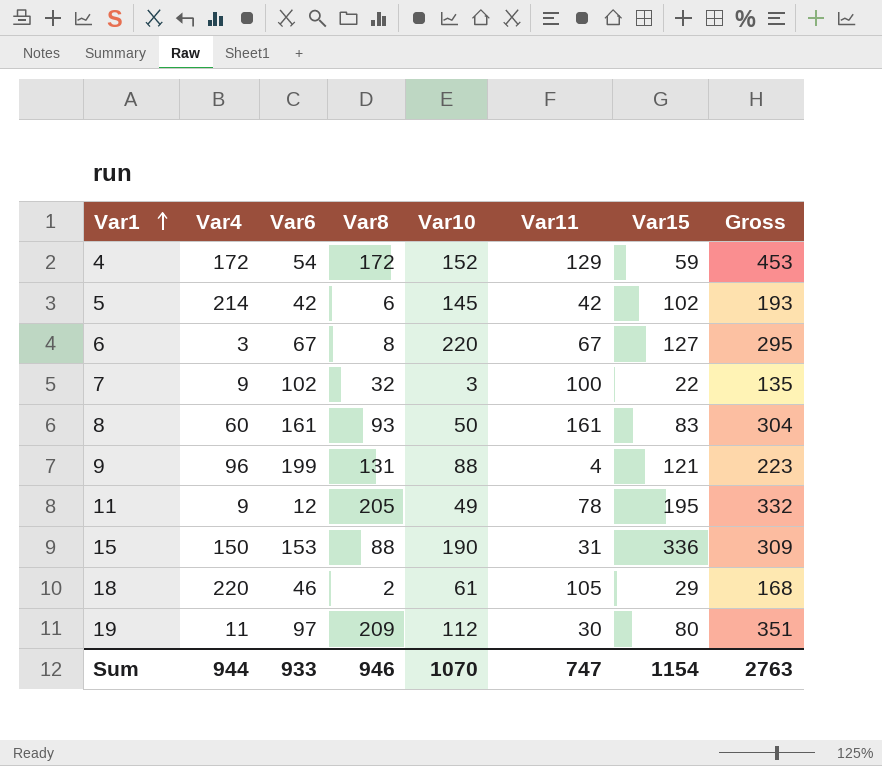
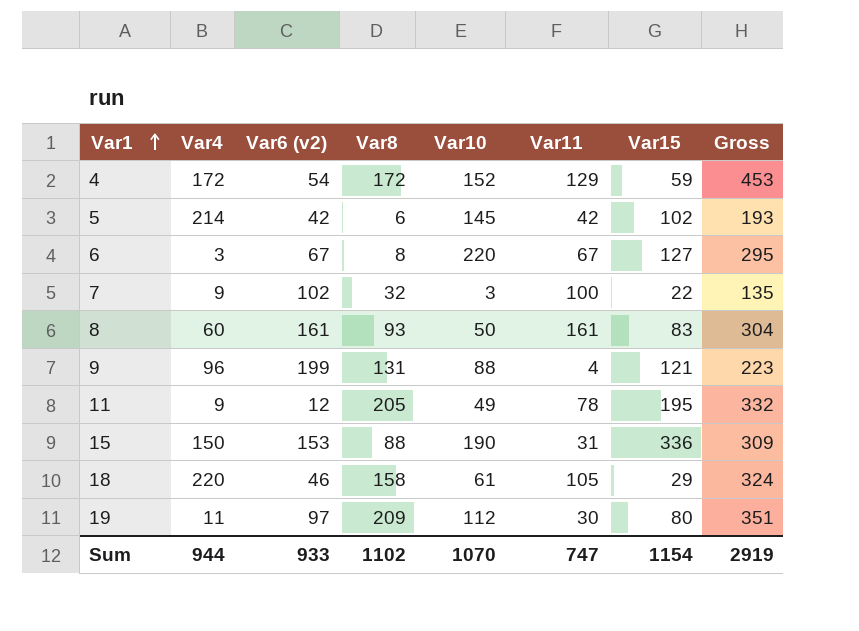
column name: Var6 -> Var6 (v2)
18 | Var8: 2 -> 158
18 | Gross: 168 -> 324
Sum | Var8: 946 -> 1102
Sum | Gross: 2763 -> 2919

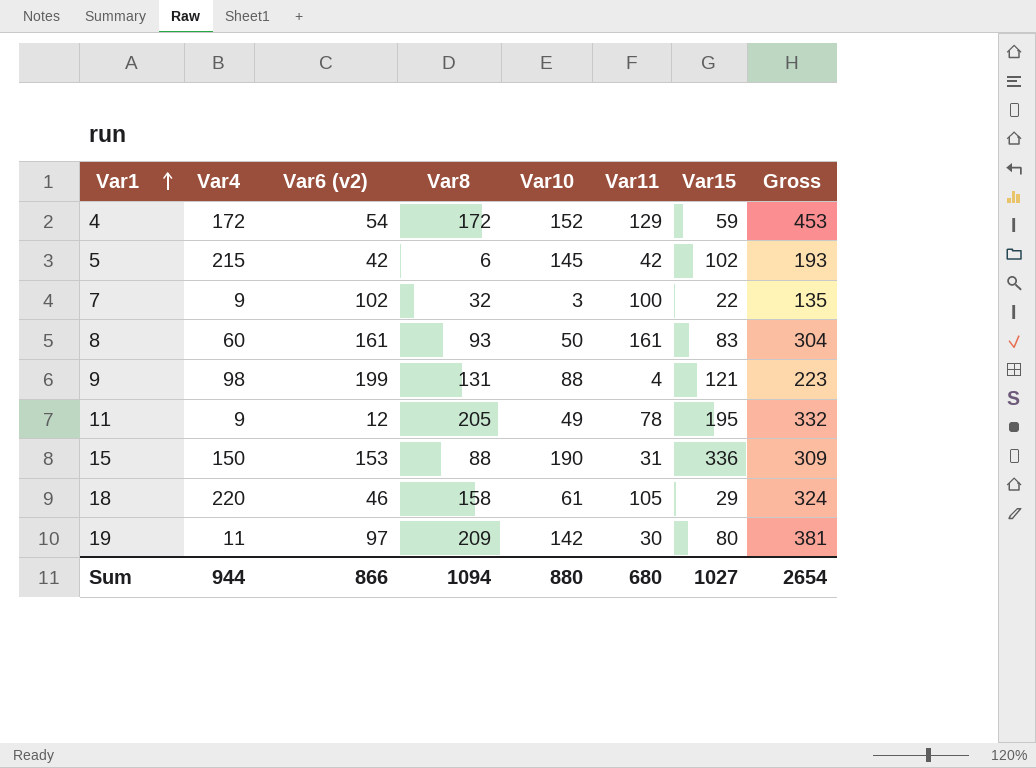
row 6: 3 | 67 | 8 | 220 | 67 | 127 | 295 -> none
5 | Var4: 214 -> 215
9 | Var4: 96 -> 98
19 | Var10: 112 -> 142
19 | Gross: 351 -> 381
Sum | Var6 (v2): 933 -> 866
Sum | Var8: 1102 -> 1094
Sum | Var10: 1070 -> 880
Sum | Var11: 747 -> 680
Sum | Var15: 1154 -> 1027
Sum | Gross: 2919 -> 2654

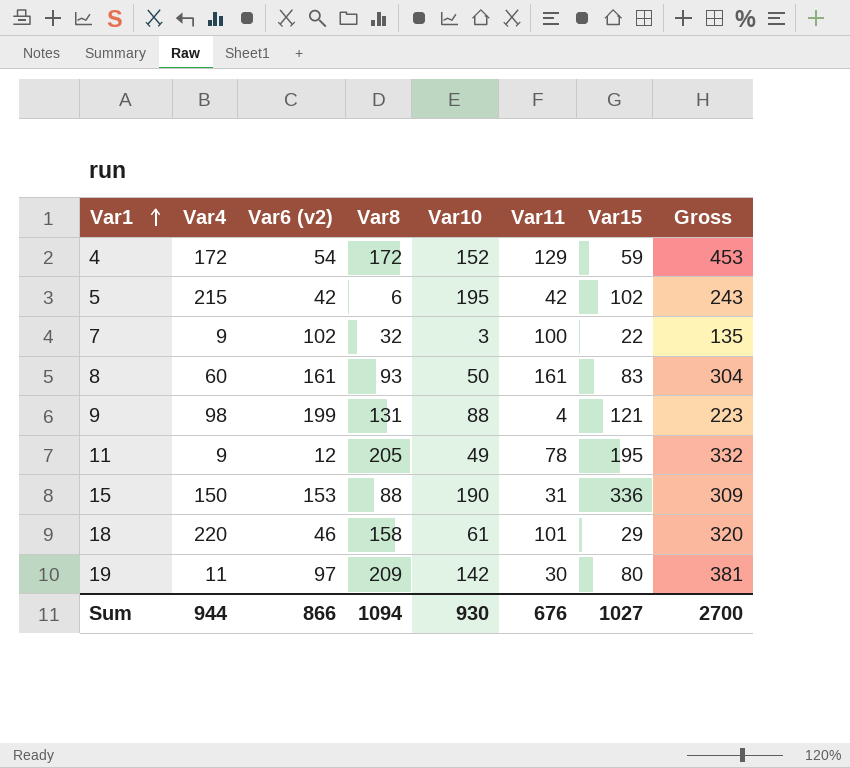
5 | Var10: 145 -> 195
5 | Gross: 193 -> 243
18 | Var11: 105 -> 101
18 | Gross: 324 -> 320
Sum | Var10: 880 -> 930
Sum | Var11: 680 -> 676
Sum | Gross: 2654 -> 2700

